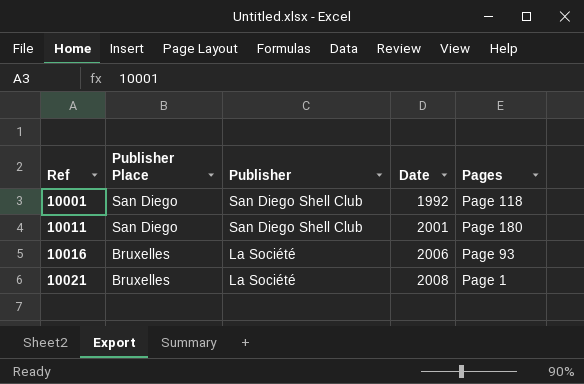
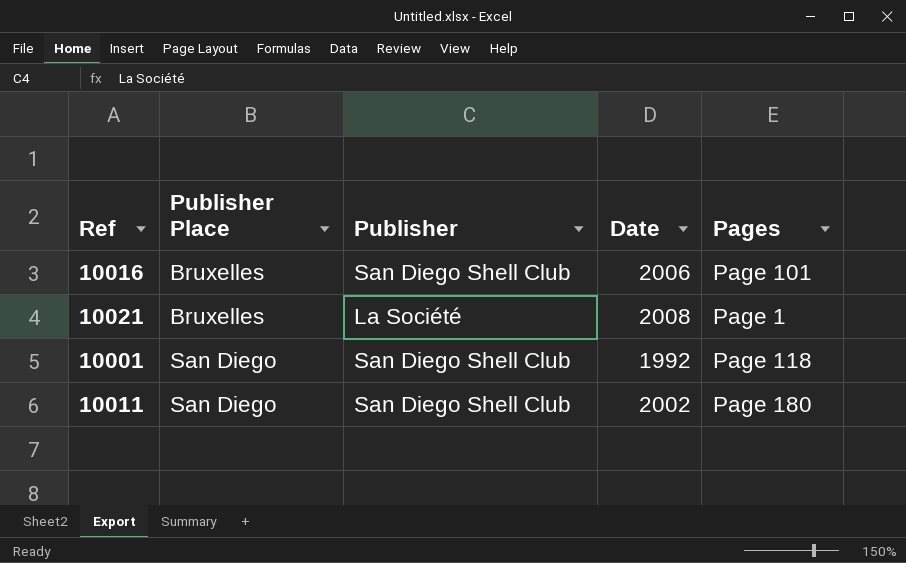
row order: Ref ascending -> Publisher Place ascending
10016 | Publisher: La Société -> San Diego Shell Club
10016 | Pages: Page 93 -> Page 101
10011 | Date: 2001 -> 2002

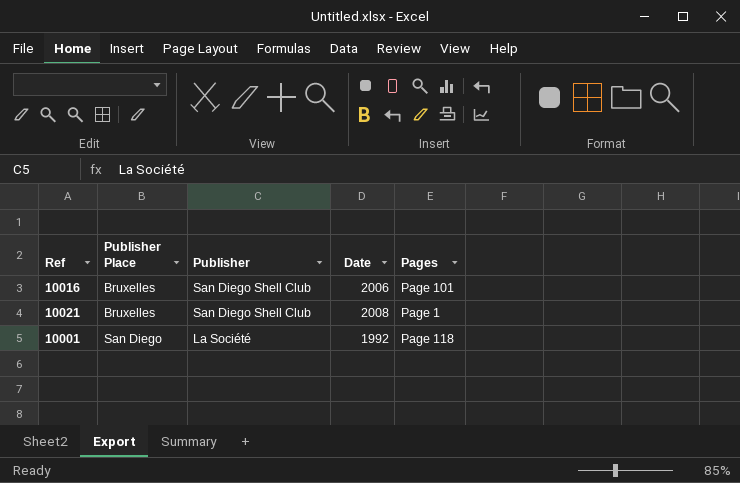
row 10011: San Diego | San Diego Shell Club | 2002 | Page 180 -> none
10021 | Publisher: La Société -> San Diego Shell Club
10001 | Publisher: San Diego Shell Club -> La Société

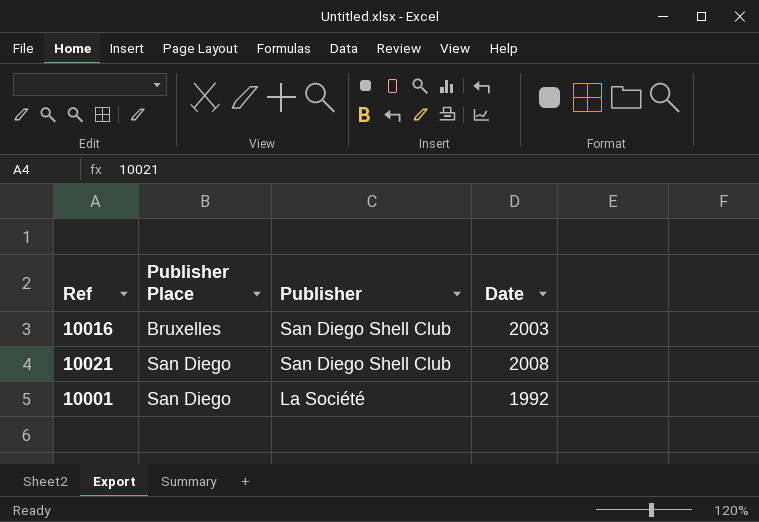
column Pages | position: 5 -> none
10016 | Date: 2006 -> 2003
10021 | Publisher Place: Bruxelles -> San Diego

